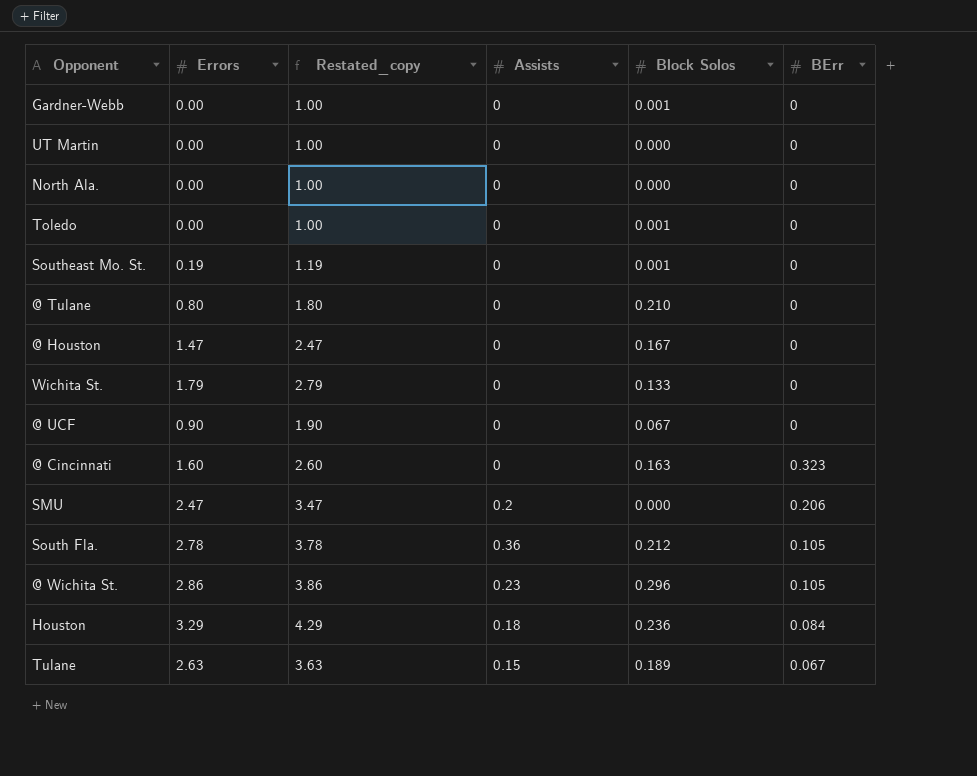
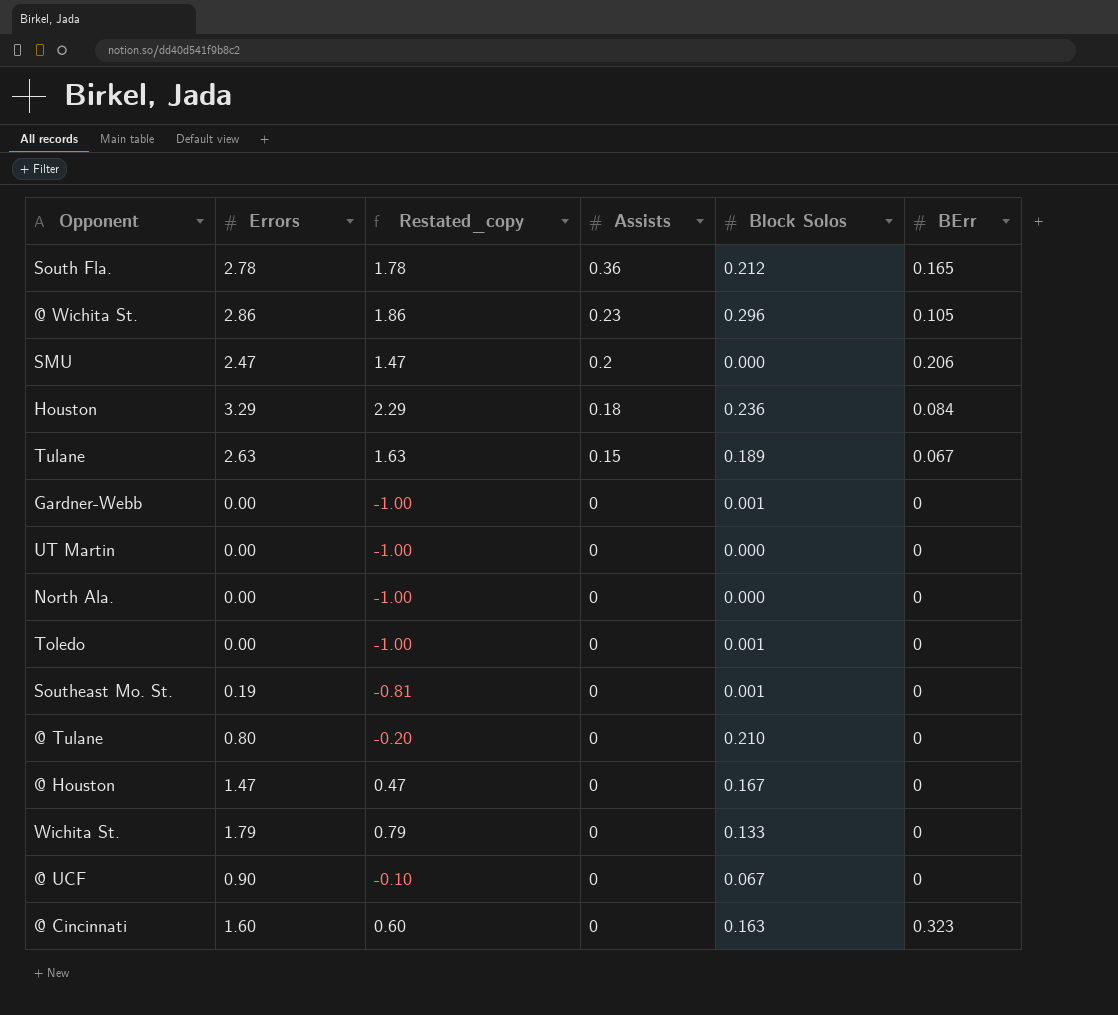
row order: none -> Assists descending
column Restated_copy | formula: [Errors] + 1 -> [Errors] - 1
South Fla. | BErr: 0.105 -> 0.165

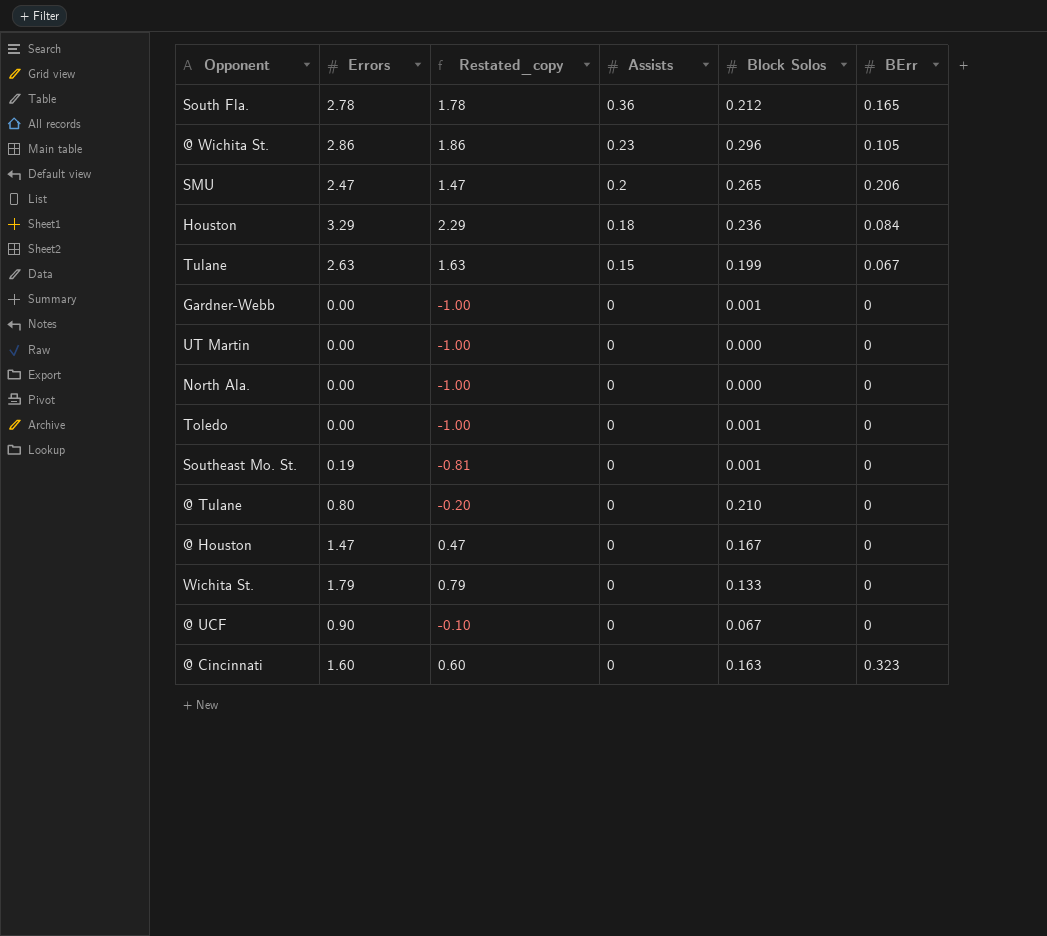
SMU | Block Solos: 0.000 -> 0.265
Tulane | Block Solos: 0.189 -> 0.199

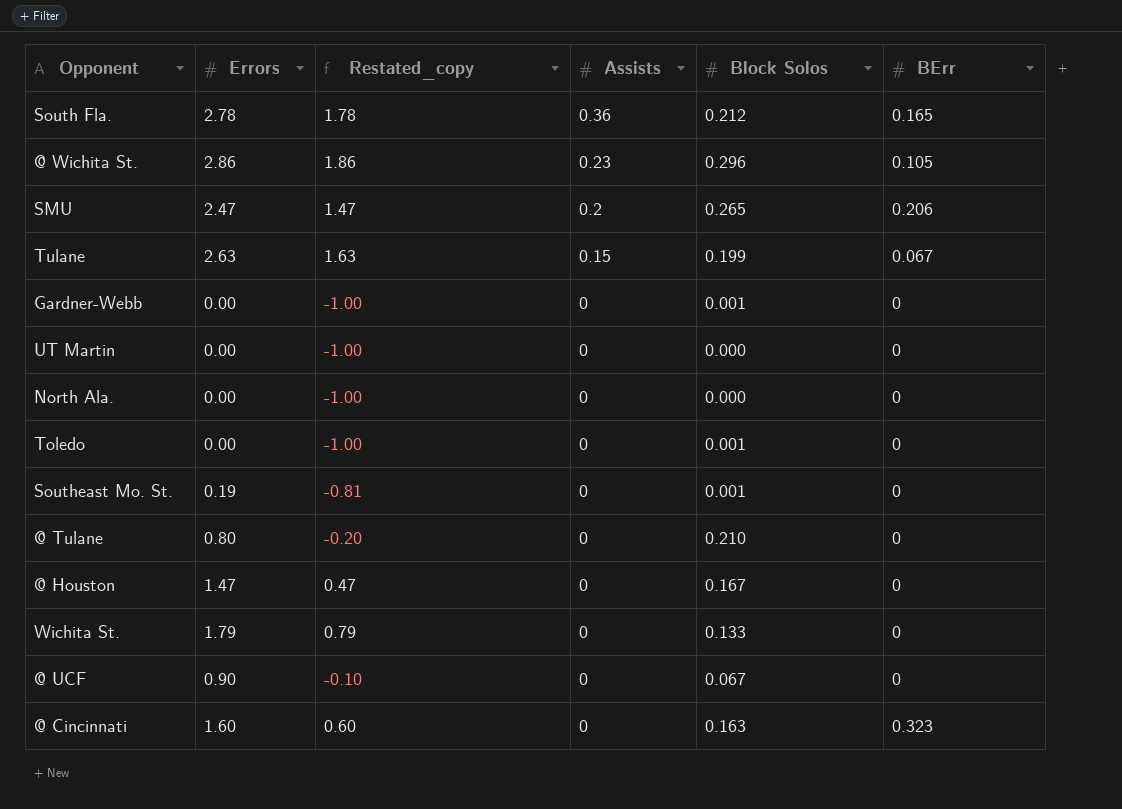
row Houston: 3.29 | 2.29 | 0.18 | 0.236 | 0.084 -> none

